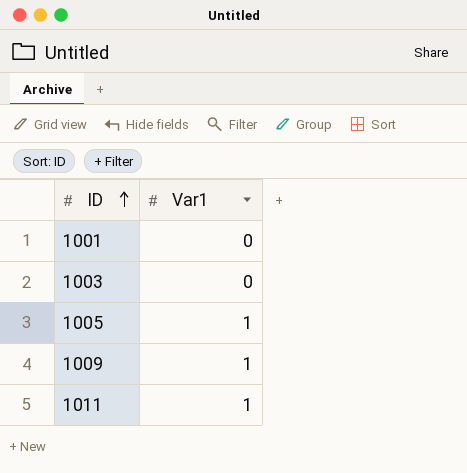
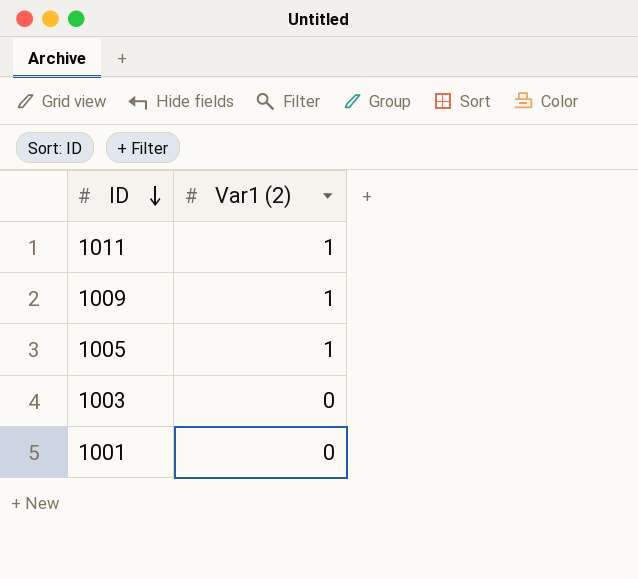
row order: ID ascending -> ID descending
column name: Var1 -> Var1 (2)

